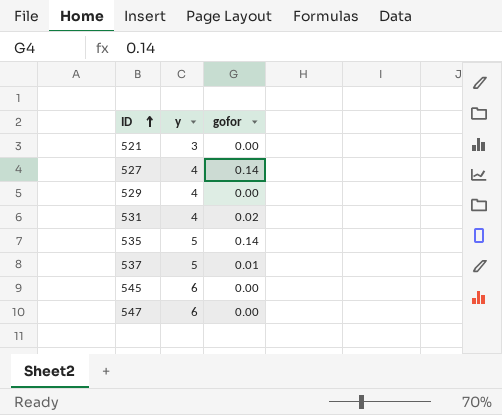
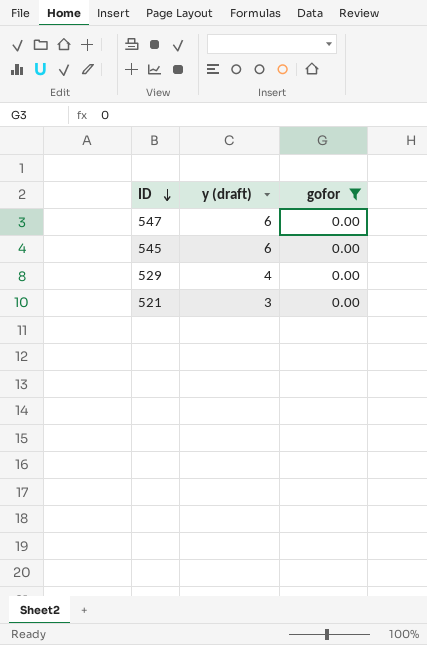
filter: none -> gofor = 0.00
row order: ID ascending -> ID descending
column name: y -> y (draft)

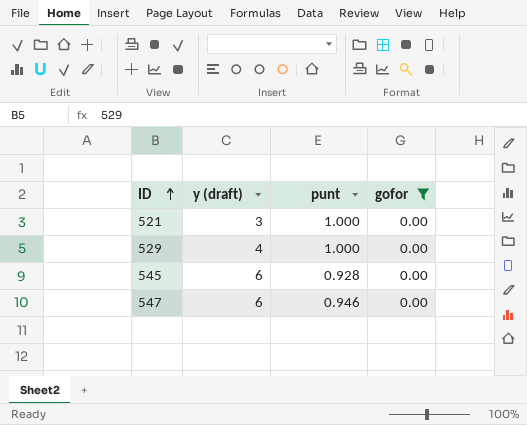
row order: ID descending -> ID ascending
column punt | position: none -> 3

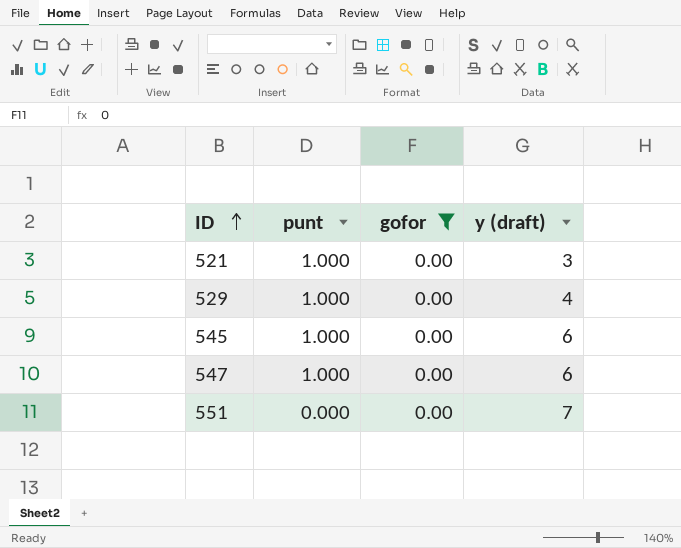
column y (draft) | position: 2 -> 4
545 | punt: 0.928 -> 1.000
547 | punt: 0.946 -> 1.000
row 551: none -> 0.000 | 0.00 | 7

